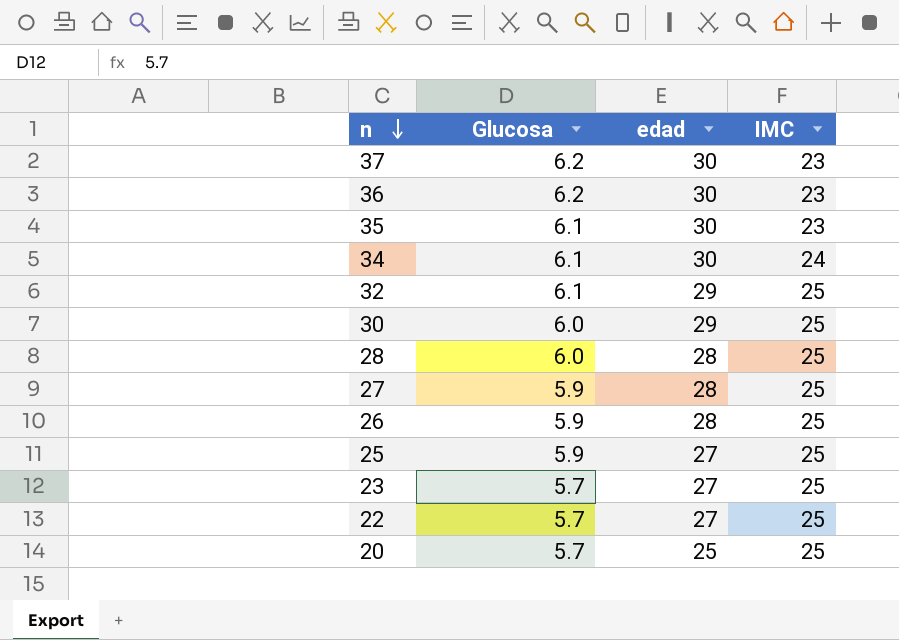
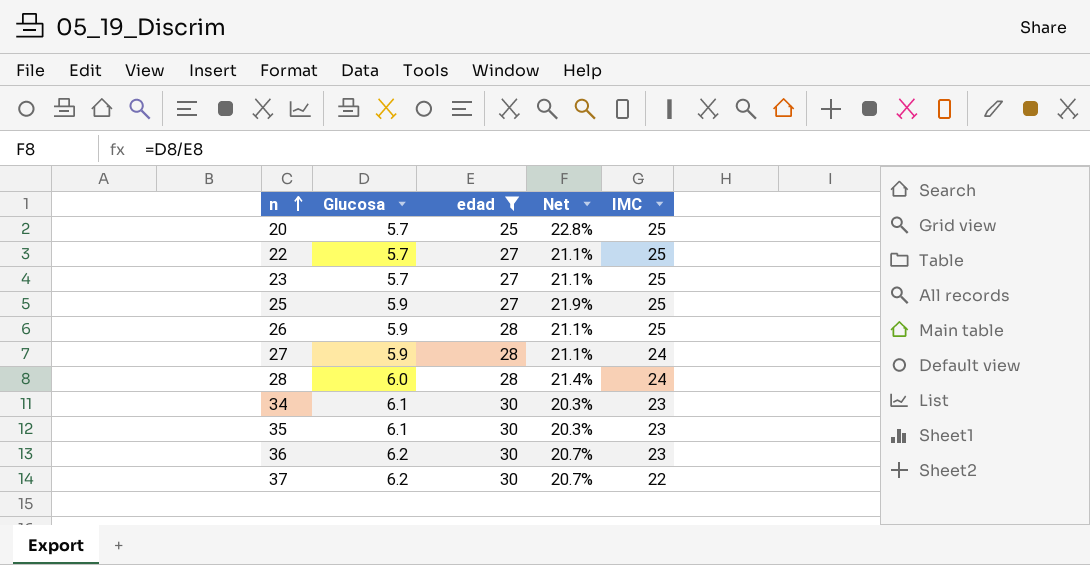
filter: none -> edad != 29
row order: n descending -> n ascending
column Net | formula: none -> [Glucosa] / [edad]
27 | IMC: 25 -> 24
28 | IMC: 25 -> 24
34 | IMC: 24 -> 23
37 | IMC: 23 -> 22

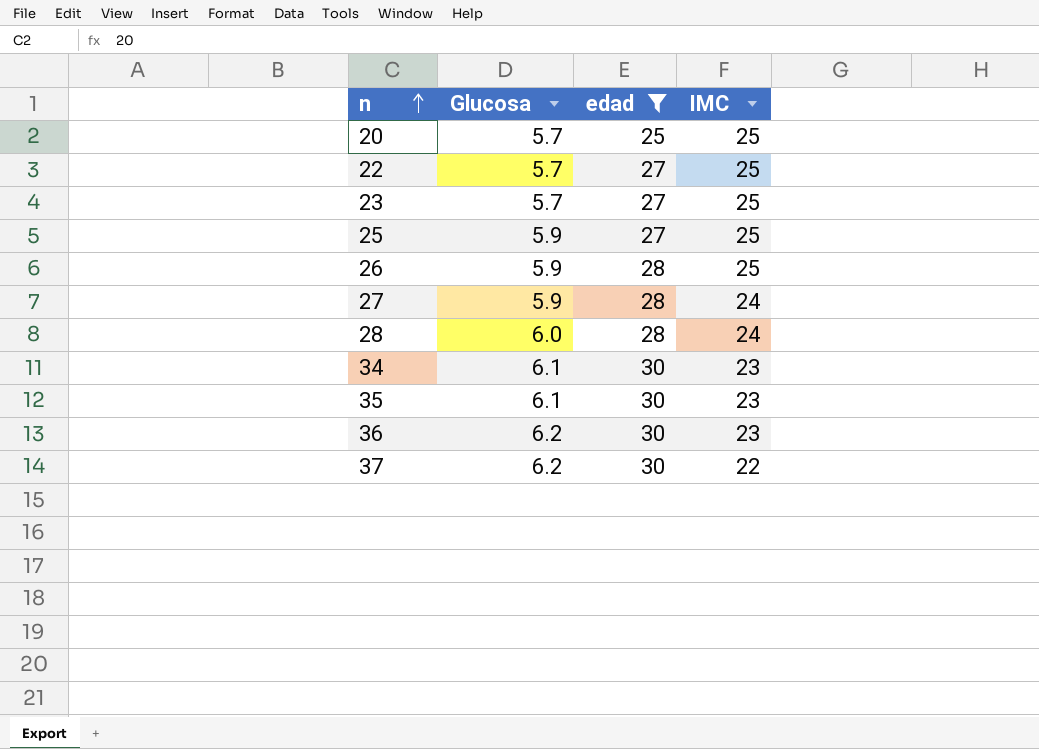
column Net | formula: [Glucosa] / [edad] -> none

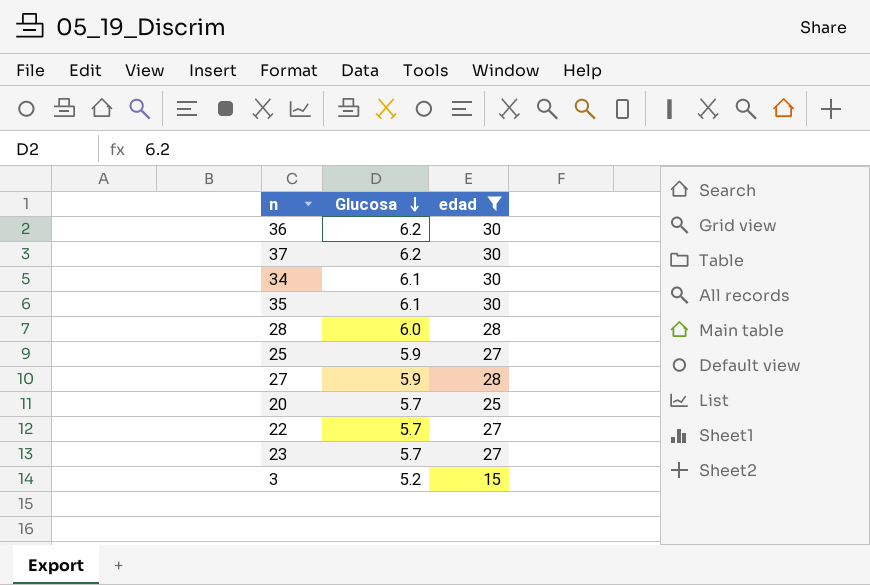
row order: n ascending -> Glucosa descending
column IMC | position: 4 -> none
row 26: 5.9 | 28 | 25 -> none
row 3: none -> 5.2 | 15

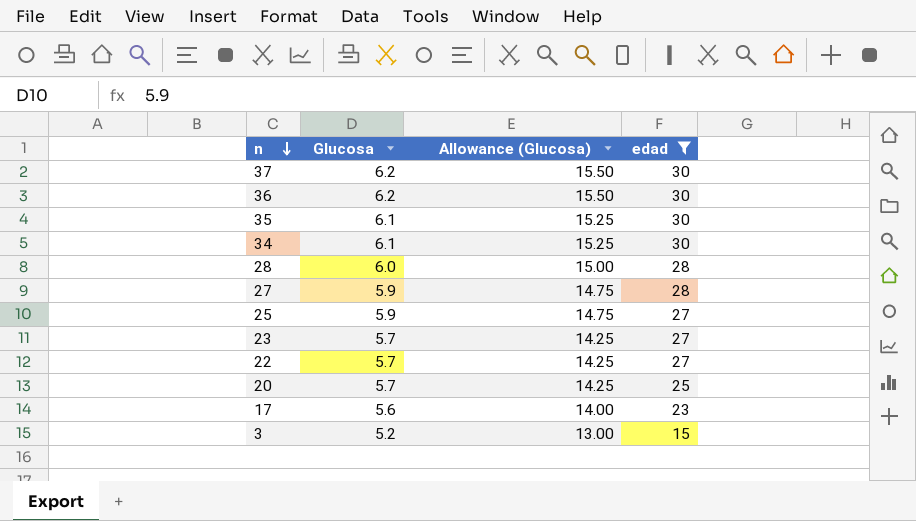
row order: Glucosa descending -> n descending
column Allowance (Glucosa) | formula: none -> [Glucosa] * 2.5
row 17: none -> 5.6 | 14.00 | 23

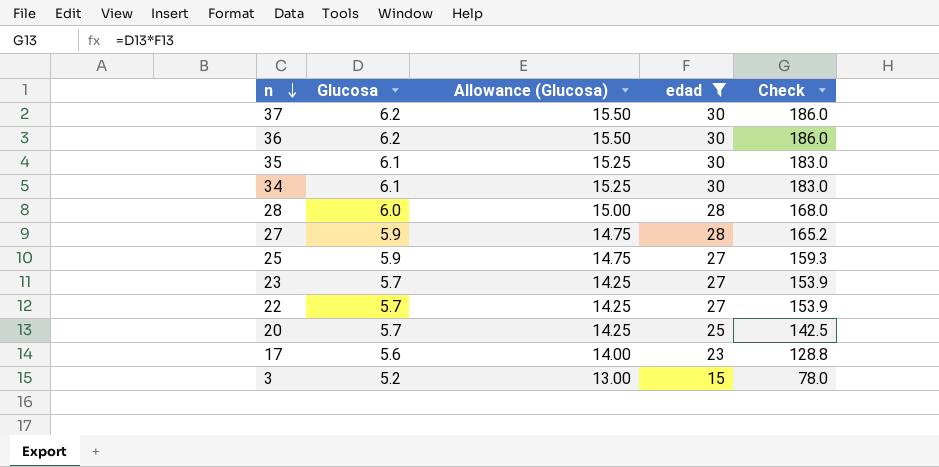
column Check | formula: none -> [Glucosa] * [edad]

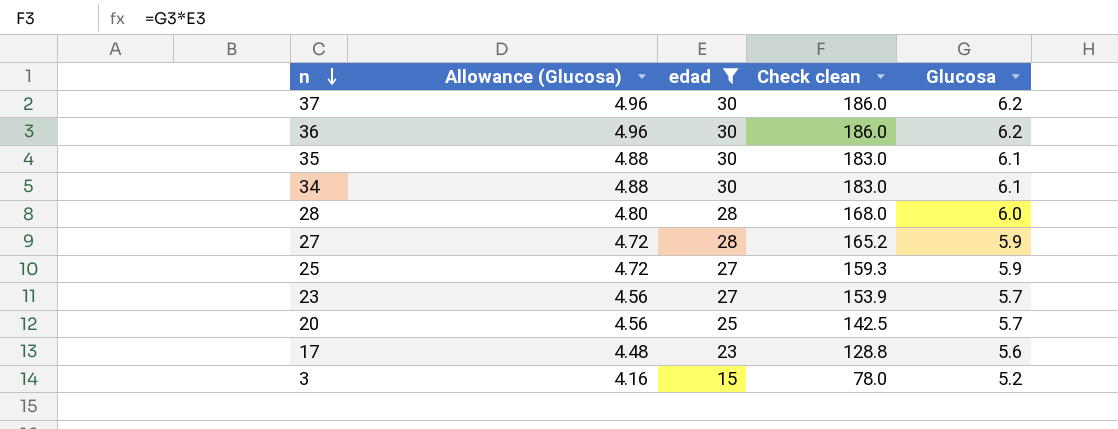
column Allowance (Glucosa) | formula: [Glucosa] * 2.5 -> [Glucosa] * 0.8
column name: Check -> Check clean
column Glucosa | position: 2 -> 5
row 22: 5.7 | 14.25 | 27 | 153.9 -> none

